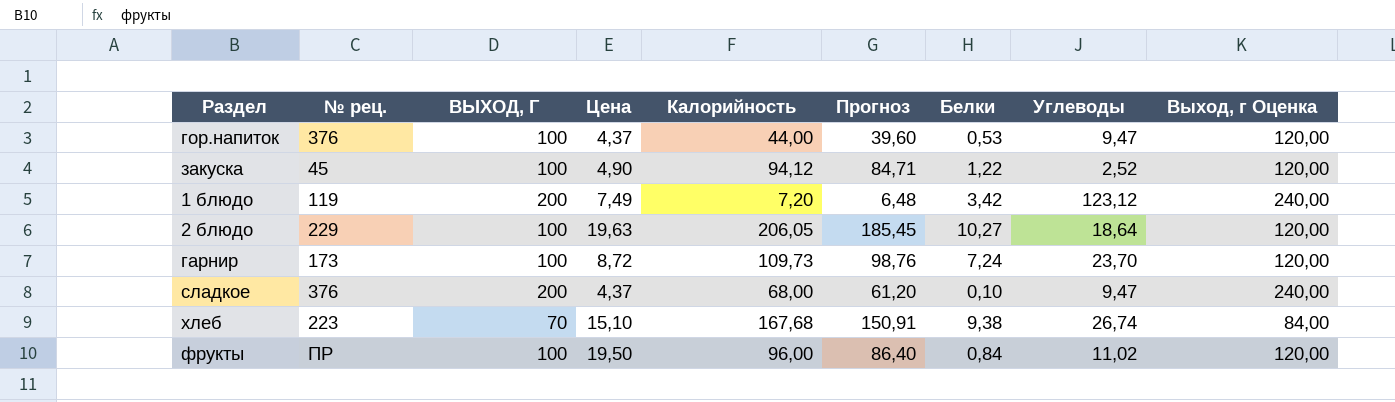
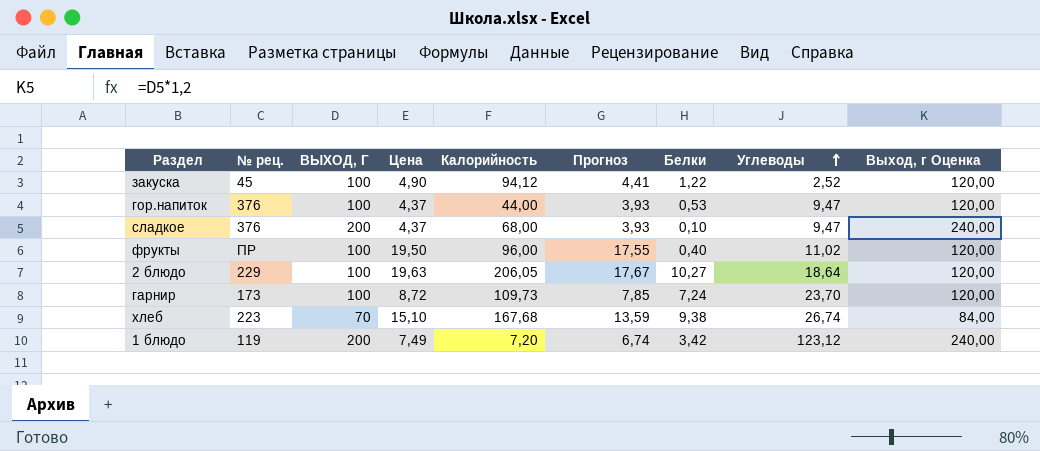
row order: none -> Углеводы ascending
column Прогноз | formula: [Калорийность] * 0,9 -> [Цена] * 0,9
фрукты | Белки: 0,84 -> 0,40

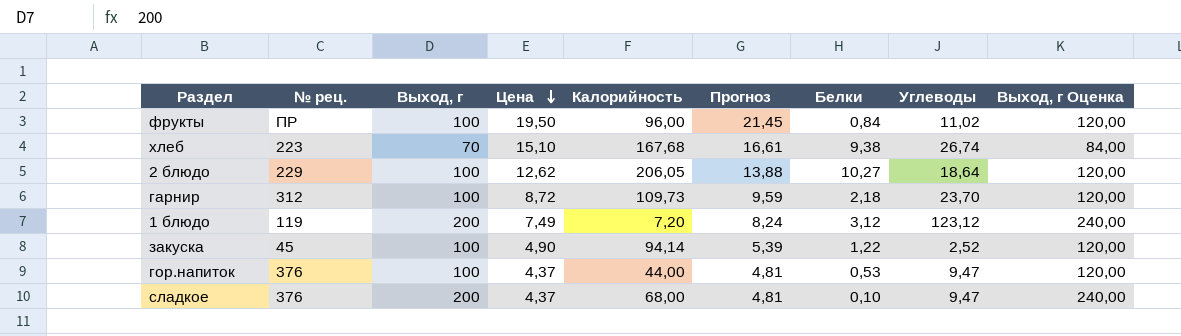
row order: Углеводы ascending -> Цена descending
column name: ВЫХОД, Г -> Выход, г
column Прогноз | formula: [Цена] * 0,9 -> [Цена] * 1,1
фрукты | Белки: 0,40 -> 0,84
2 блюдо | Цена: 19,63 -> 12,62
гарнир | № рец.: 173 -> 312
гарнир | Белки: 7,24 -> 2,18
1 блюдо | Белки: 3,42 -> 3,12
закуска | Калорийность: 94,12 -> 94,14

